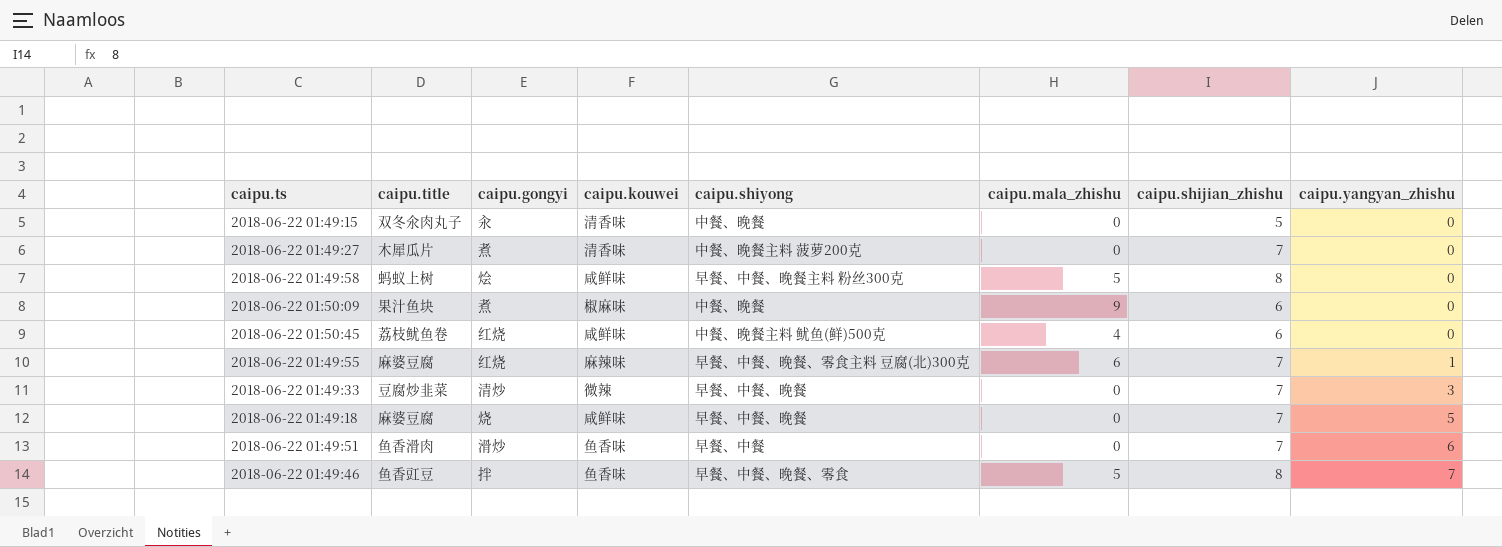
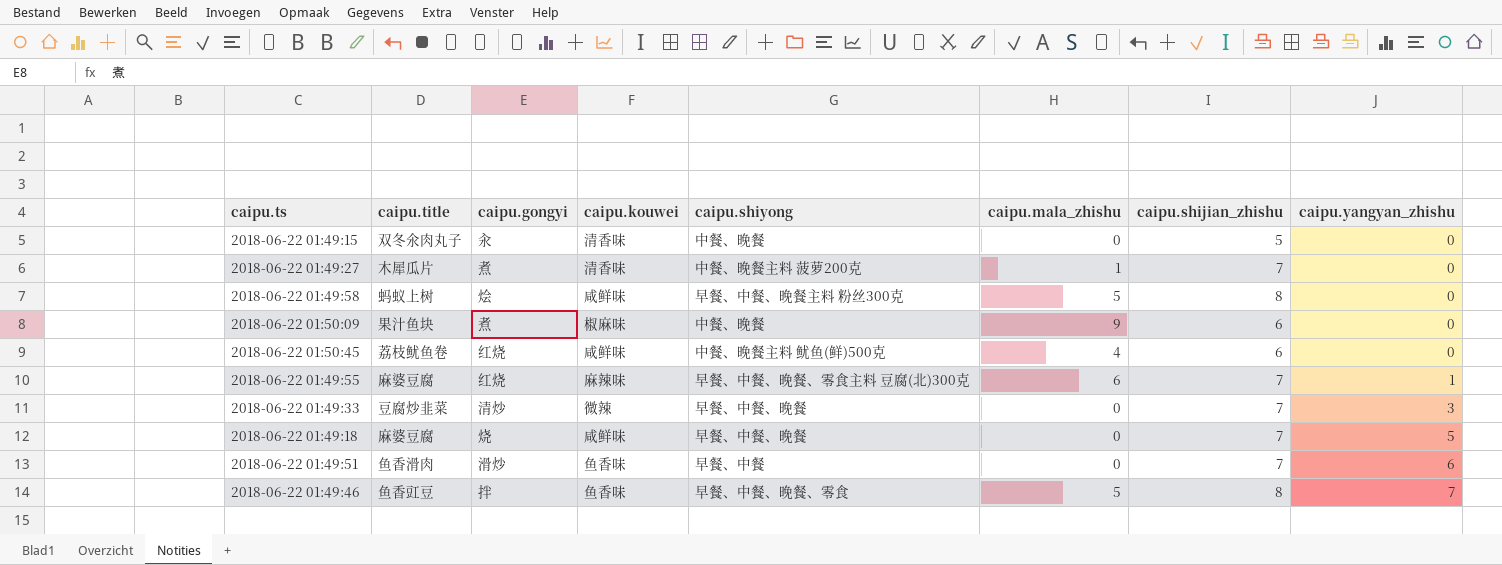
2018-06-22 01:49:27 | caipu.mala_zhishu: 0 -> 1

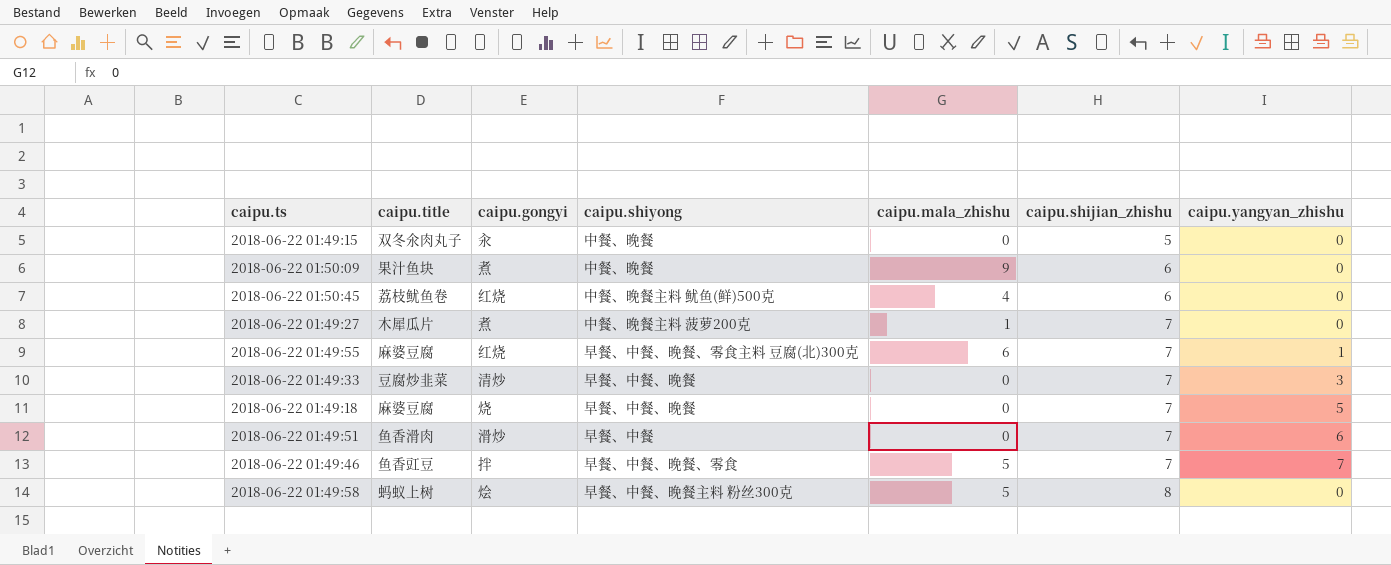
row order: caipu.yangyan_zhishu ascending -> caipu.shijian_zhishu ascending
column caipu.kouwei | position: 4 -> none
2018-06-22 01:49:46 | caipu.shijian_zhishu: 8 -> 7

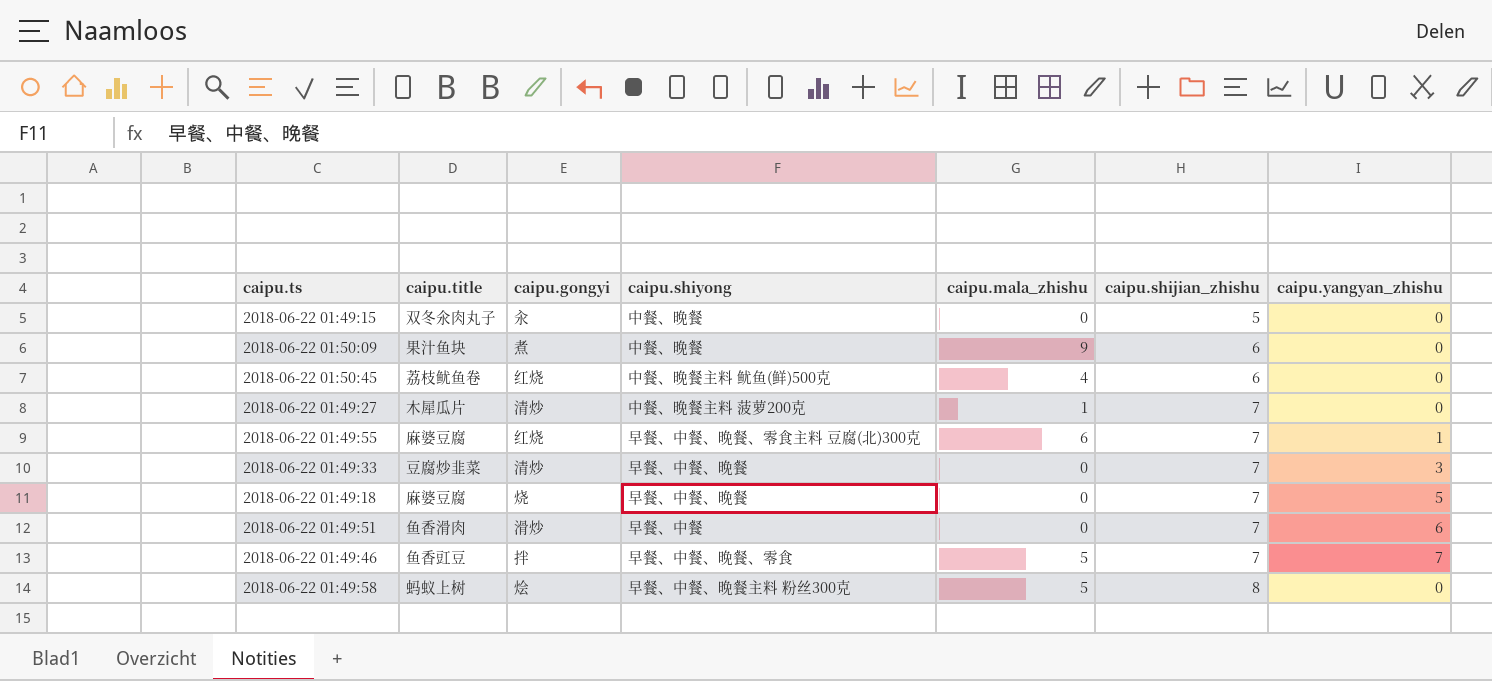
2018-06-22 01:49:27 | caipu.gongyi: 煮 -> 清炒

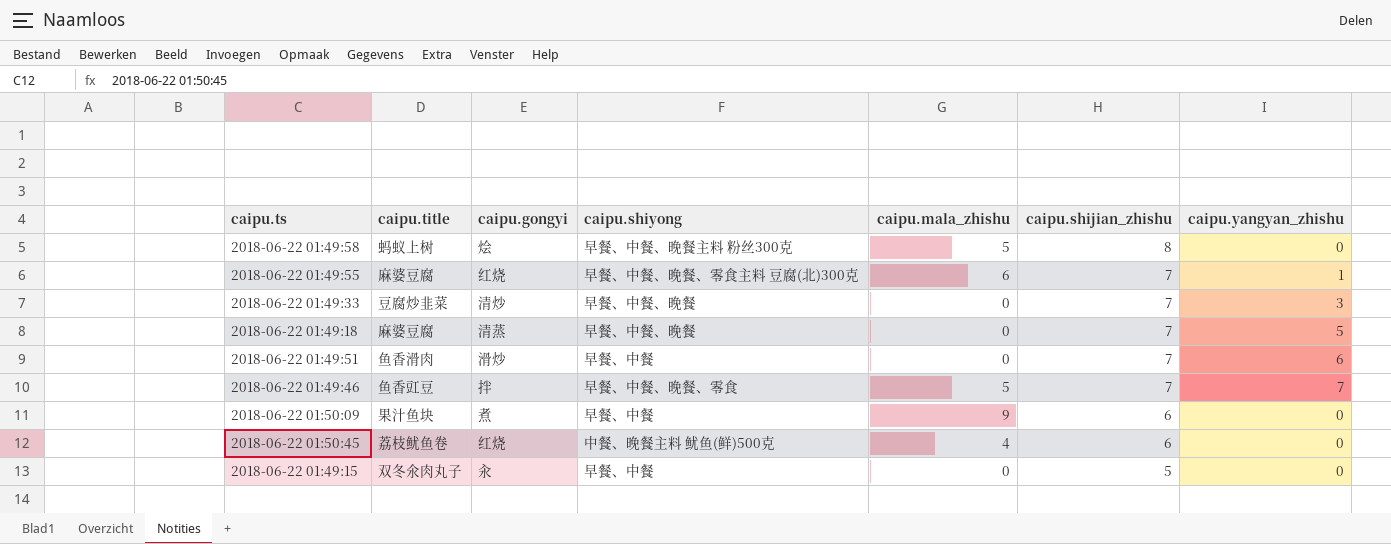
row order: caipu.shijian_zhishu ascending -> caipu.shijian_zhishu descending
row 2018-06-22 01:49:27: 木犀瓜片 | 清炒 | 中餐、晚餐主料 菠萝200克 | 1 | 7 | 0 -> none
2018-06-22 01:49:18 | caipu.gongyi: 烧 -> 清蒸
2018-06-22 01:50:09 | caipu.shiyong: 中餐、晚餐 -> 早餐、中餐
2018-06-22 01:49:15 | caipu.shiyong: 中餐、晚餐 -> 早餐、中餐

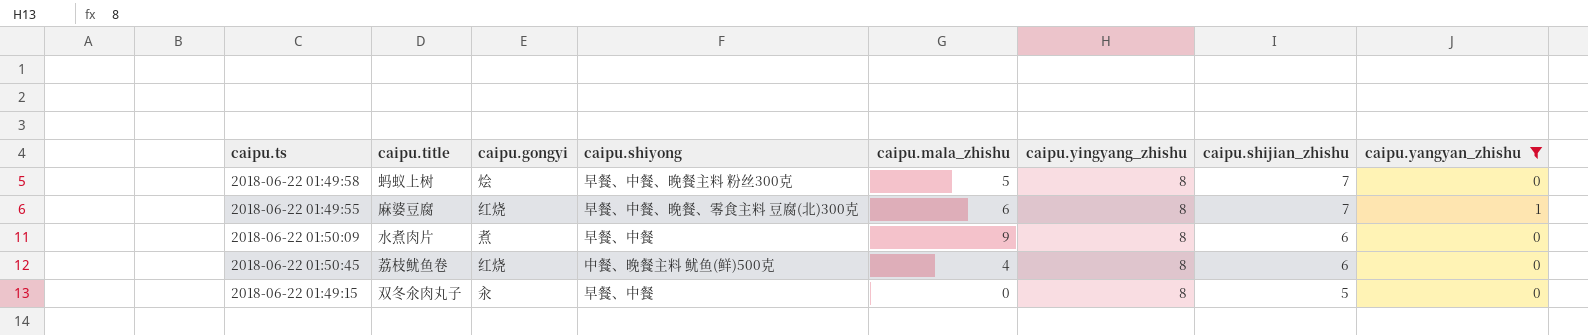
filter: none -> caipu.yangyan_zhishu <= 1
column caipu.yingyang_zhishu | position: none -> 6
2018-06-22 01:49:58 | caipu.shijian_zhishu: 8 -> 7
2018-06-22 01:50:09 | caipu.title: 果汁鱼块 -> 水煮肉片

